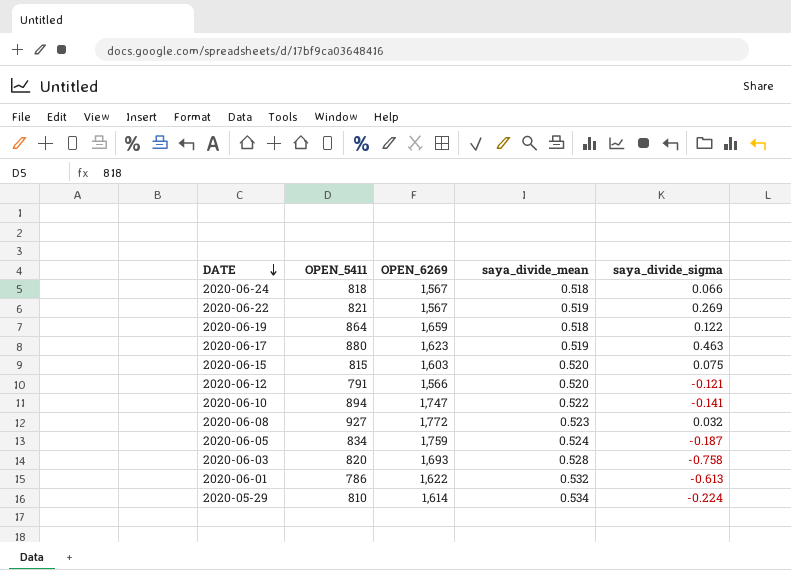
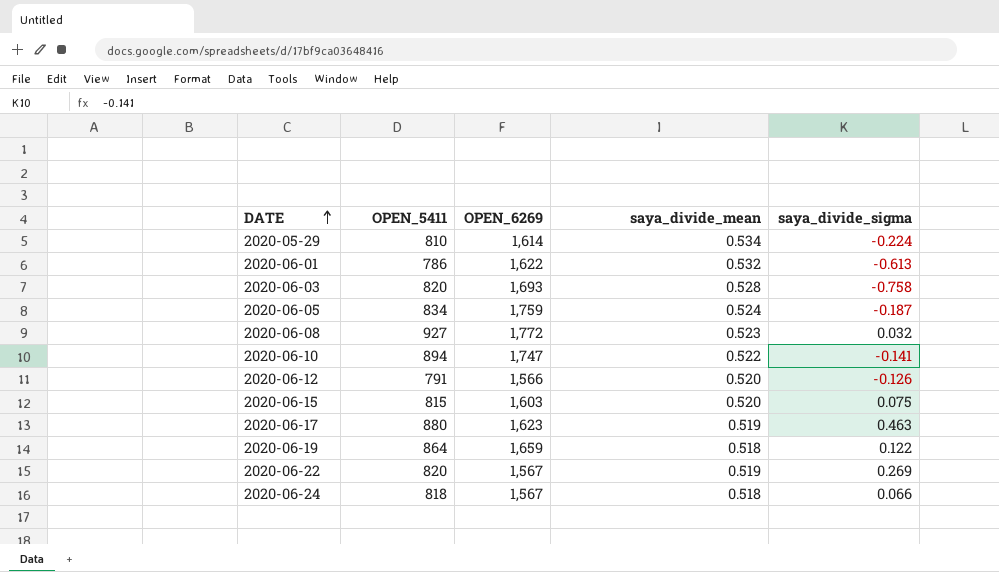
row order: DATE descending -> DATE ascending
2020-06-12 | saya_divide_sigma: -0.121 -> -0.126
2020-06-22 | OPEN_5411: 821 -> 820

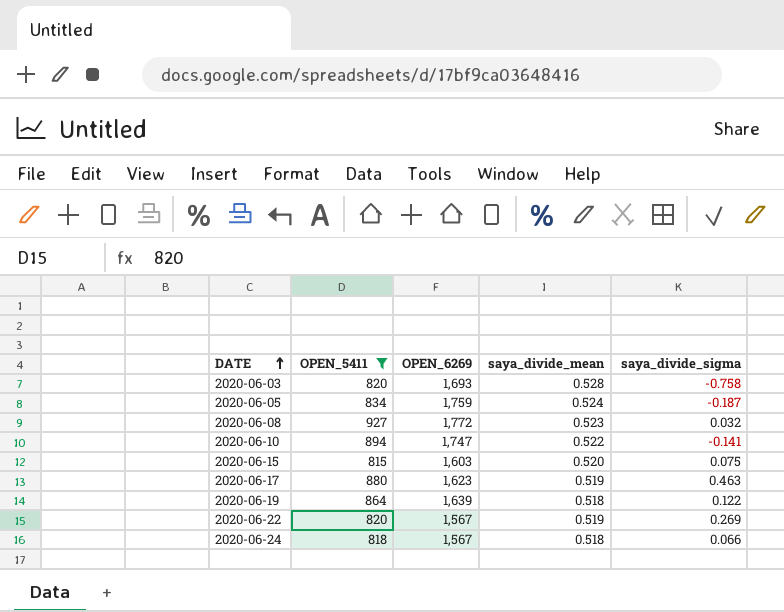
filter: none -> OPEN_5411 >= 815
2020-06-19 | OPEN_6269: 1,659 -> 1,639

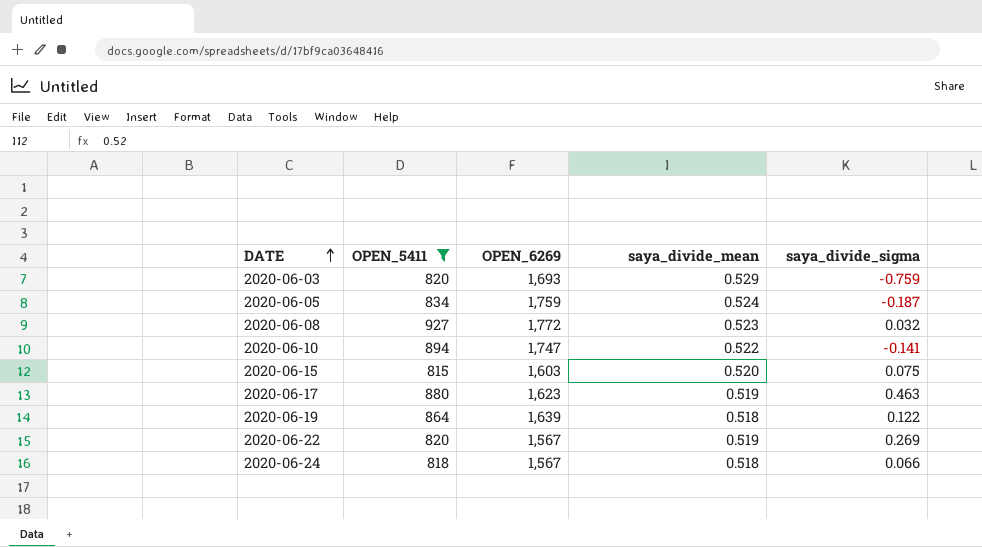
2020-06-03 | saya_divide_mean: 0.528 -> 0.529
2020-06-03 | saya_divide_sigma: -0.758 -> -0.759

